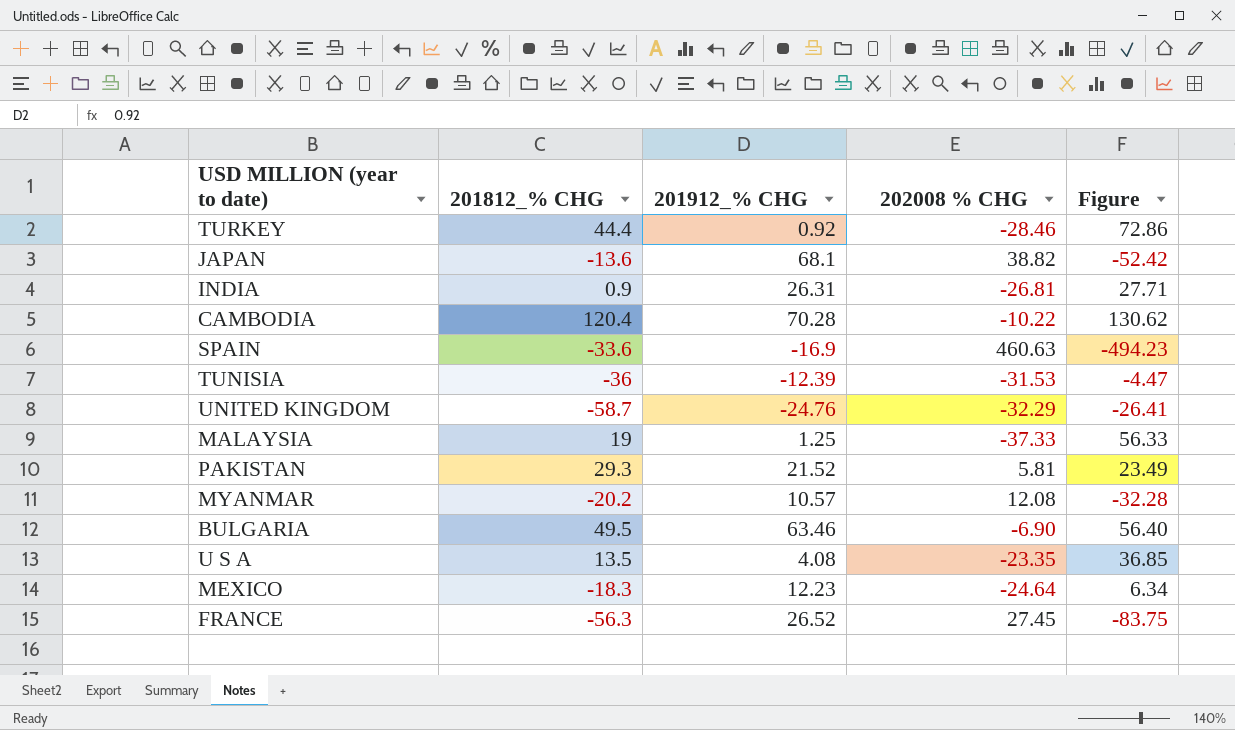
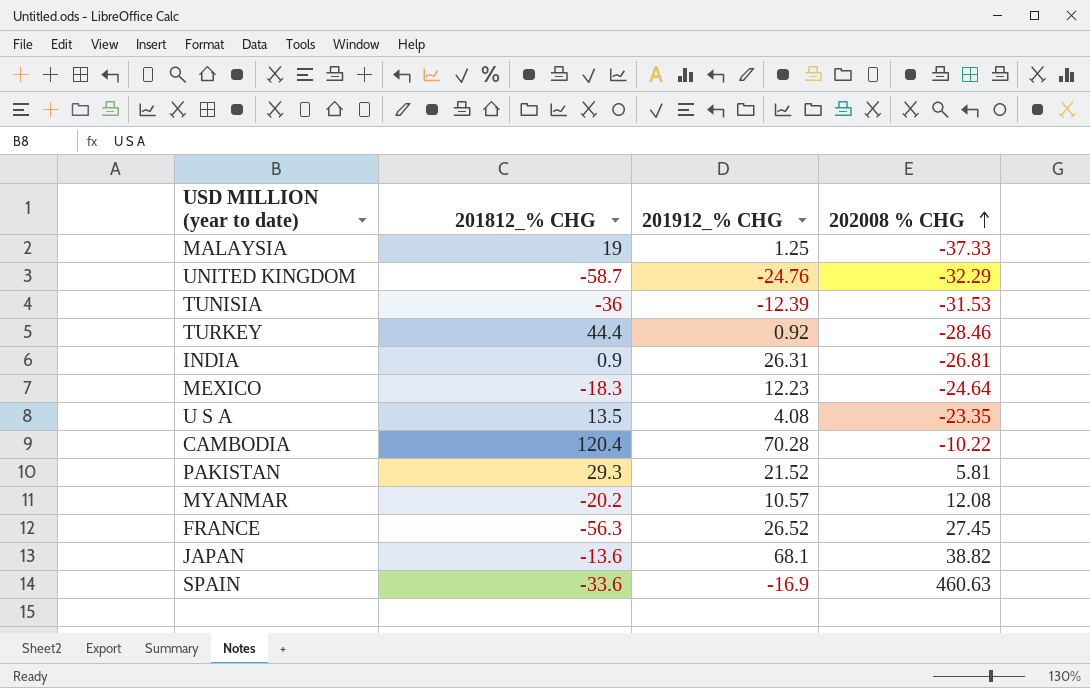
row order: none -> 202008 % CHG ascending
column Figure | formula: [201812_% CHG] - [202008 % CHG] -> none
row BULGARIA: 49.5 | 63.46 | -6.90 | 56.40 -> none

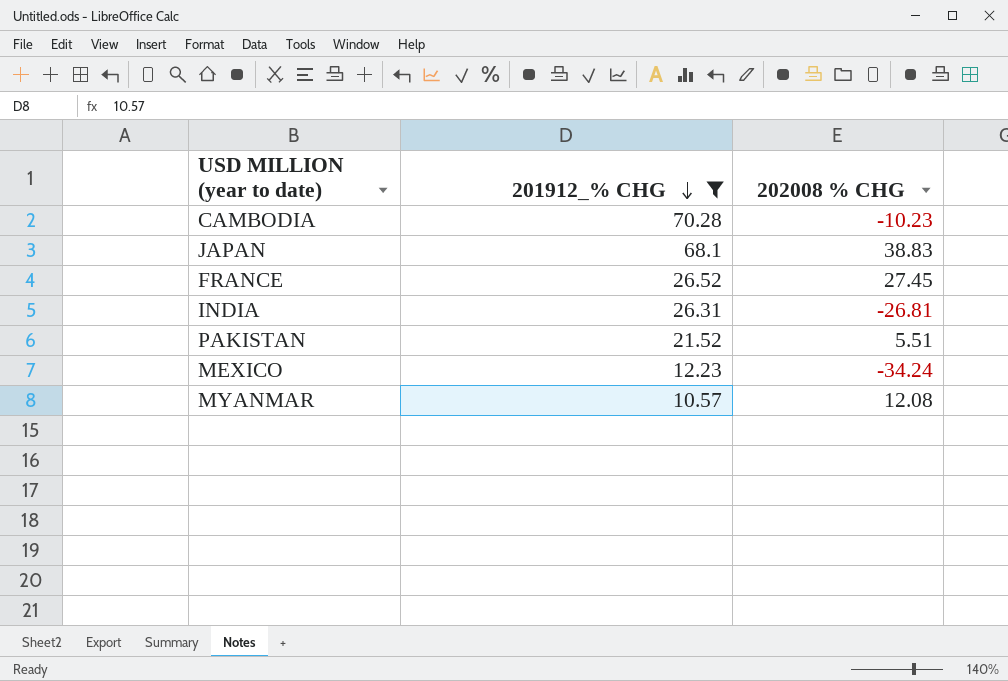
filter: none -> 201912_% CHG >= 10.57
row order: 202008 % CHG ascending -> 201912_% CHG descending
column 201812_% CHG | position: 2 -> none
CAMBODIA | 202008 % CHG: -10.22 -> -10.23
JAPAN | 202008 % CHG: 38.82 -> 38.83
PAKISTAN | 202008 % CHG: 5.81 -> 5.51
MEXICO | 202008 % CHG: -24.64 -> -34.24

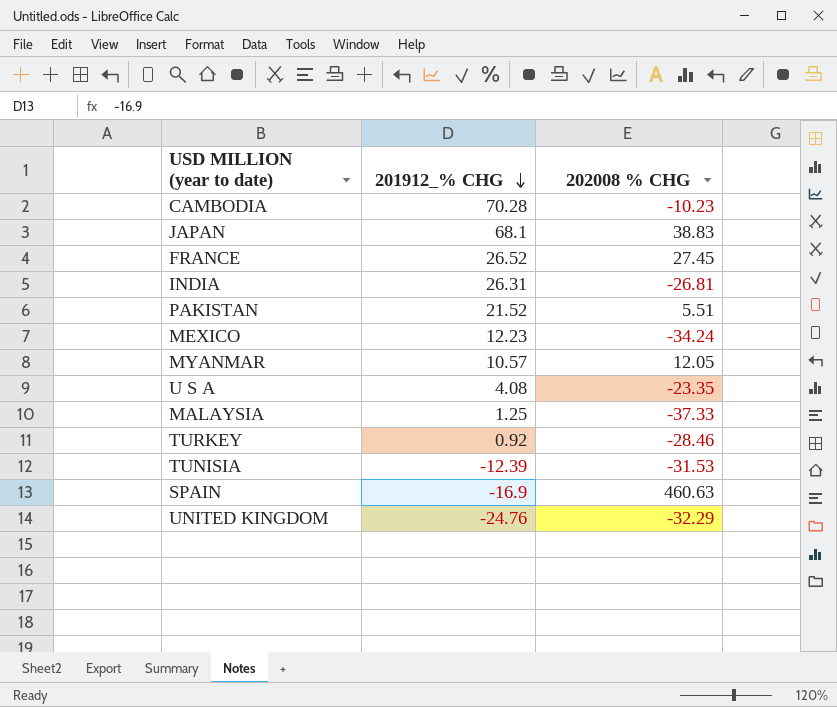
filter: 201912_% CHG >= 10.57 -> none
MYANMAR | 202008 % CHG: 12.08 -> 12.05

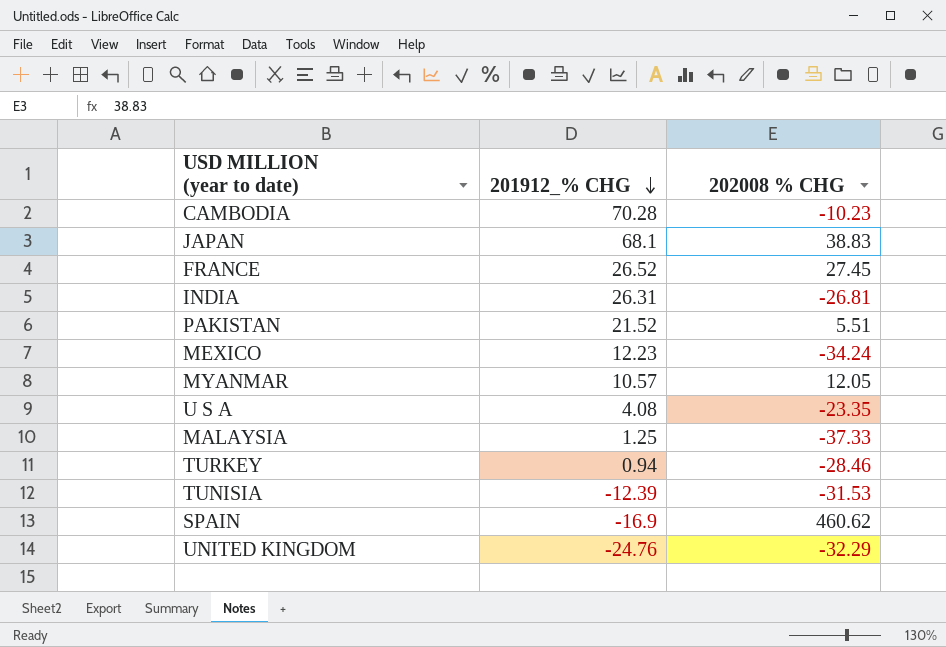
TURKEY | 201912_% CHG: 0.92 -> 0.94
SPAIN | 202008 % CHG: 460.63 -> 460.62

